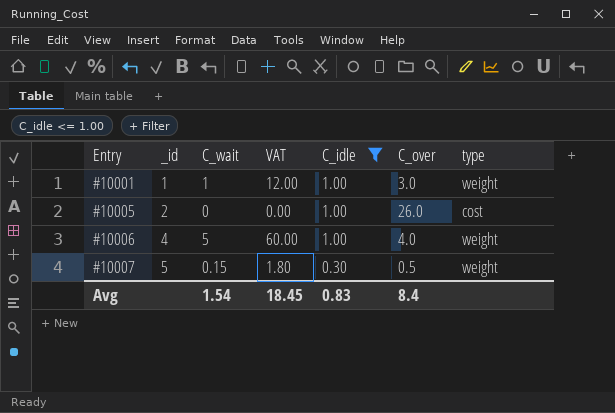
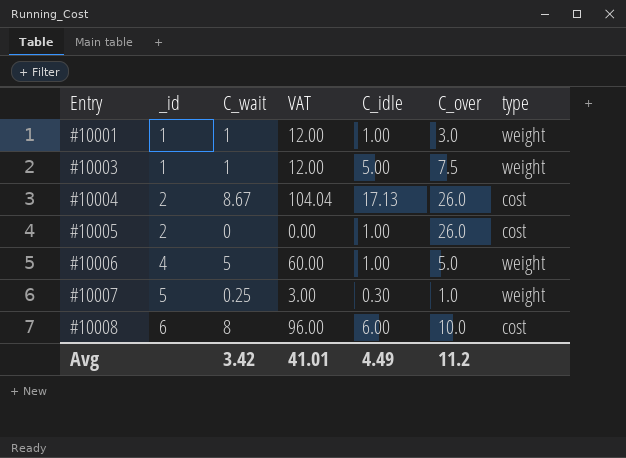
filter: C_idle <= 1.00 -> none
#10006 | C_over: 4.0 -> 5.0
#10007 | C_wait: 0.15 -> 0.25
#10007 | VAT: 1.80 -> 3.00
#10007 | C_over: 0.5 -> 1.0
Avg | C_wait: 1.54 -> 3.42
Avg | VAT: 18.45 -> 41.01
Avg | C_idle: 0.83 -> 4.49
Avg | C_over: 8.4 -> 11.2

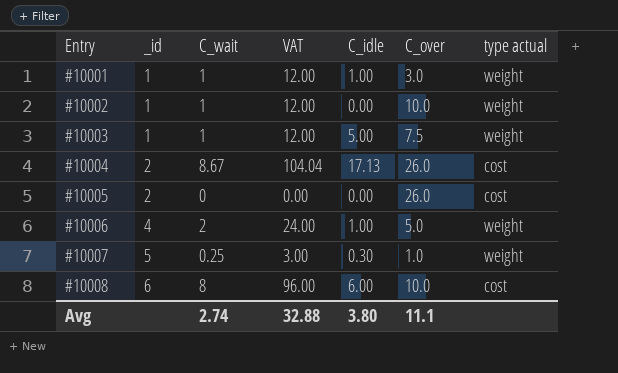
column name: type -> type actual
row #10002: none -> 1 | 1 | 12.00 | 0.00 | 10.0 | weight
#10005 | C_idle: 1.00 -> 0.00
#10006 | C_wait: 5 -> 2
#10006 | VAT: 60.00 -> 24.00
Avg | C_wait: 3.42 -> 2.74
Avg | VAT: 41.01 -> 32.88
Avg | C_idle: 4.49 -> 3.80
Avg | C_over: 11.2 -> 11.1

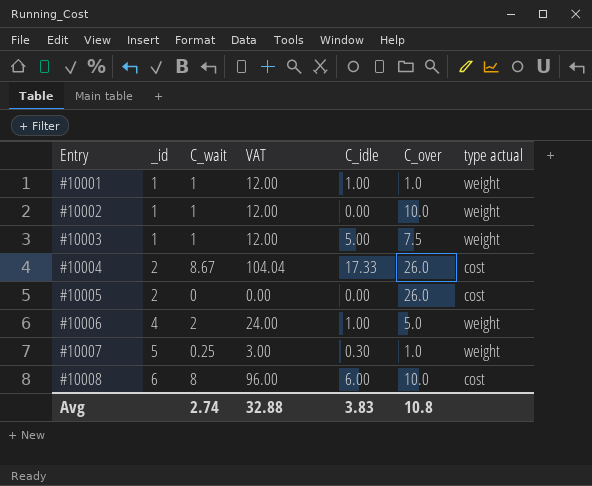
#10001 | C_over: 3.0 -> 1.0
#10004 | C_idle: 17.13 -> 17.33
Avg | C_idle: 3.80 -> 3.83
Avg | C_over: 11.1 -> 10.8

